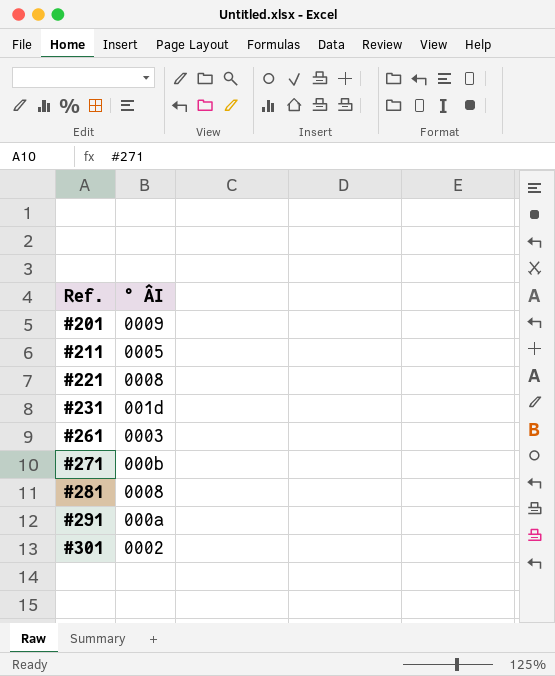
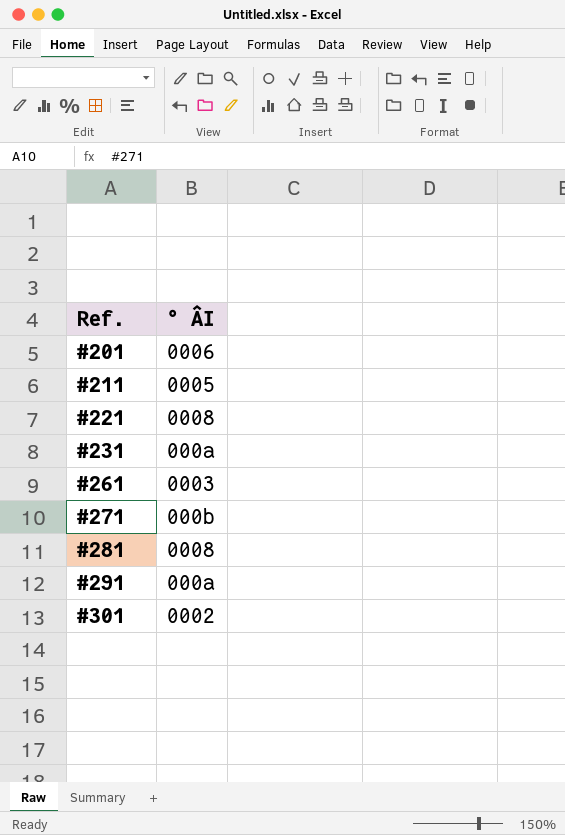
#201 | ° ÂI: 0009 -> 0006
#231 | ° ÂI: 001d -> 000a

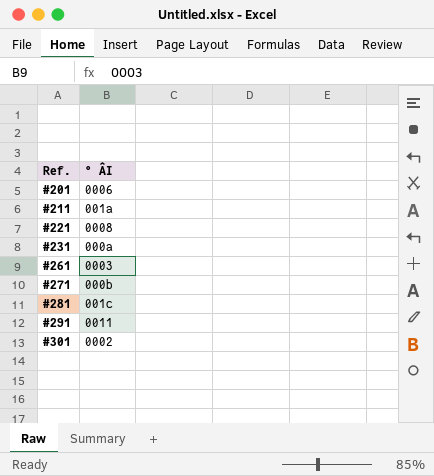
#211 | ° ÂI: 0005 -> 001a
#281 | ° ÂI: 0008 -> 001c
#291 | ° ÂI: 000a -> 0011

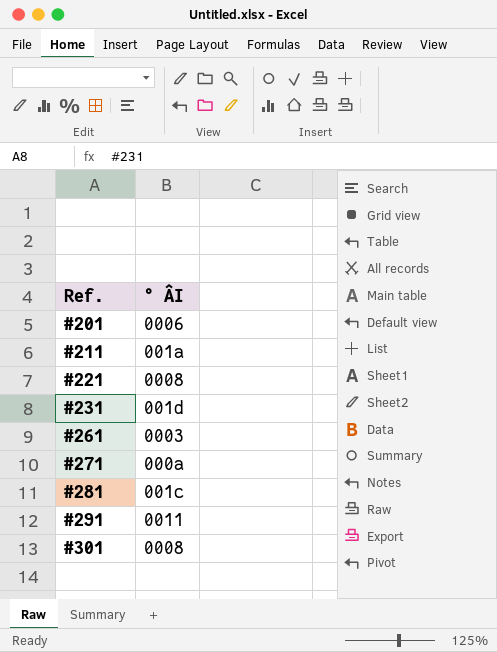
#231 | ° ÂI: 000a -> 001d
#271 | ° ÂI: 000b -> 000a
#301 | ° ÂI: 0002 -> 0008

